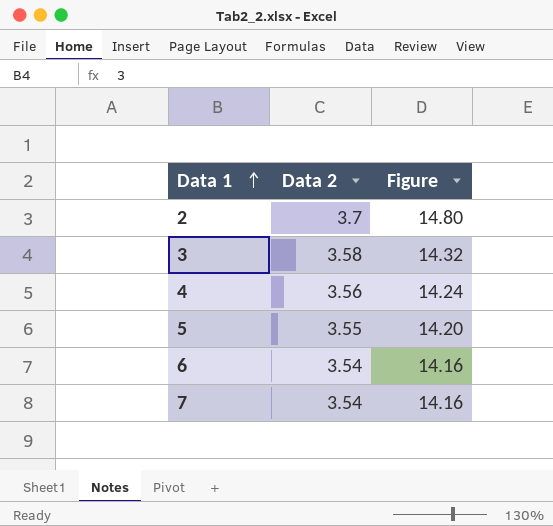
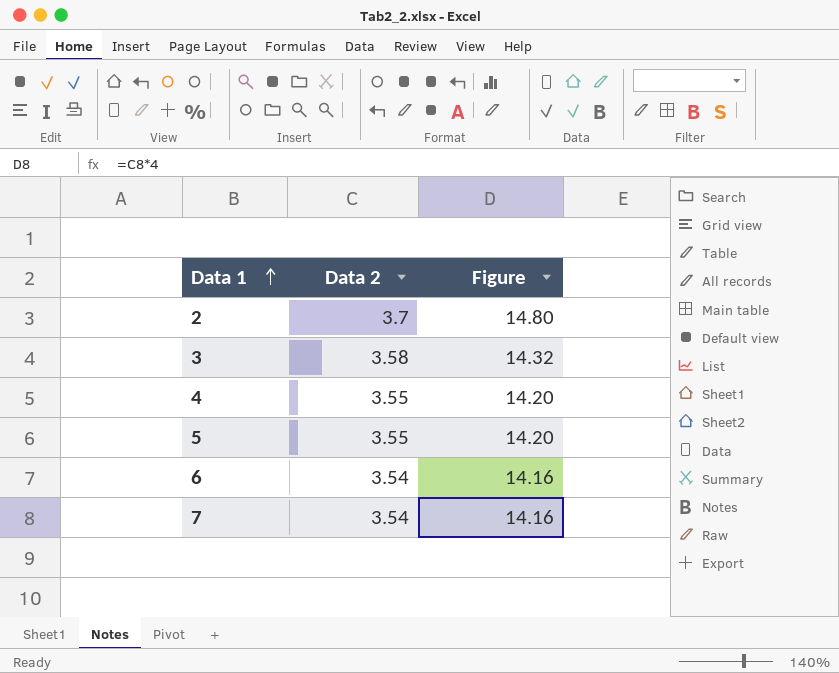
4 | Data 2: 3.56 -> 3.55
4 | Figure: 14.24 -> 14.20

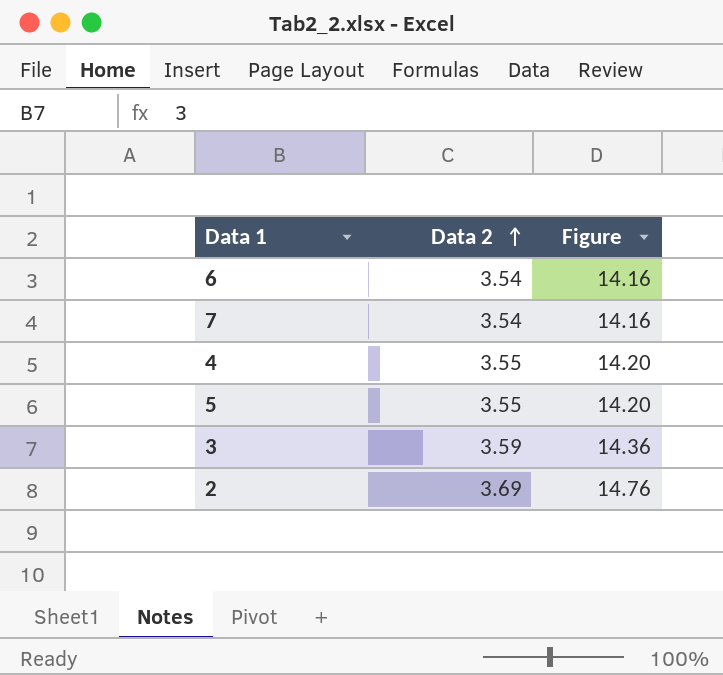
row order: Data 1 ascending -> Data 2 ascending
3 | Data 2: 3.58 -> 3.59
3 | Figure: 14.32 -> 14.36
2 | Data 2: 3.7 -> 3.69
2 | Figure: 14.80 -> 14.76

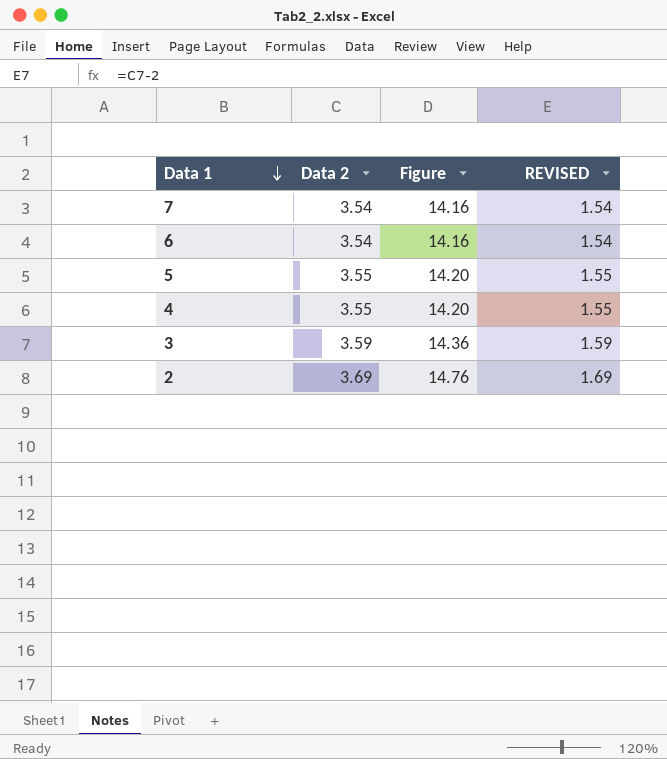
row order: Data 2 ascending -> Data 1 descending
column REVISED | formula: none -> [Data 2] - 2

